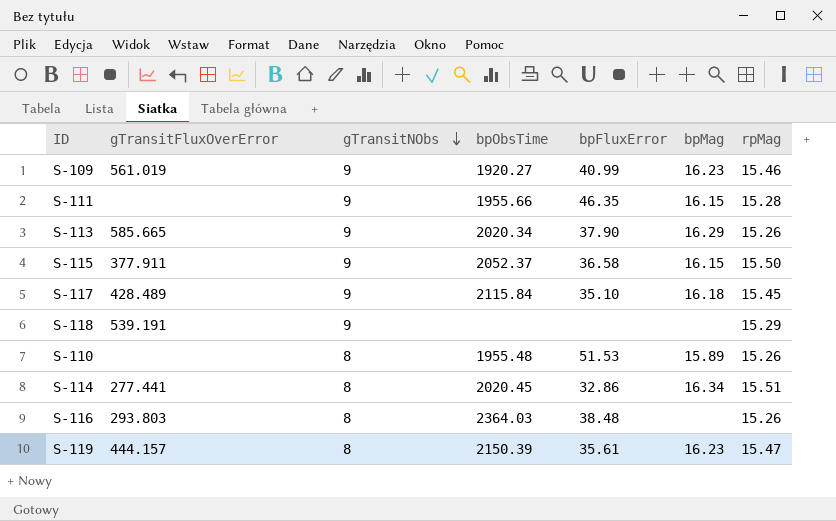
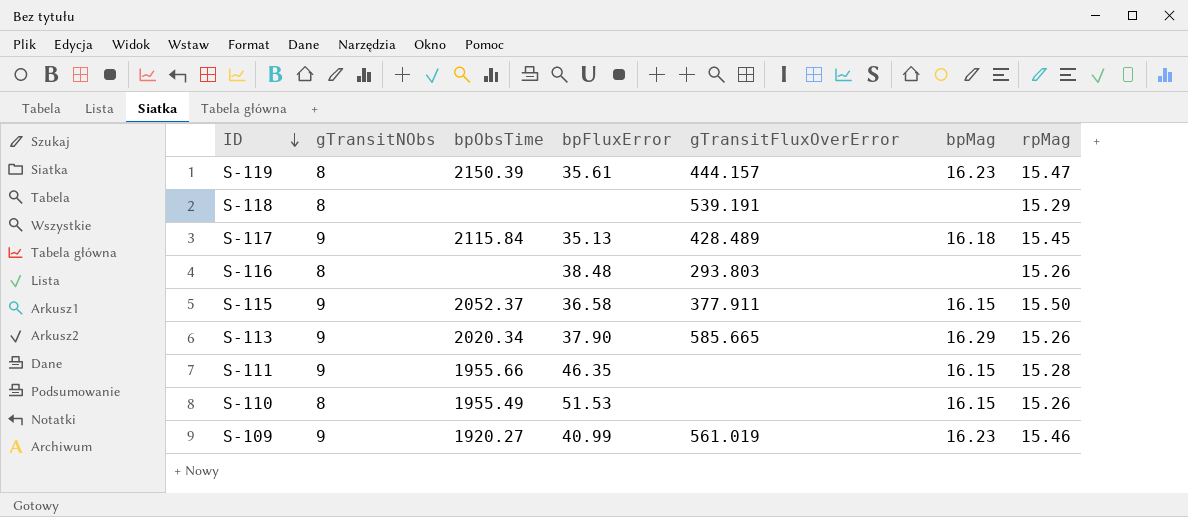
row order: gTransitNObs descending -> ID descending
column gTransitFluxOverError | position: 2 -> 5
row S-114: 277.441 | 8 | 2020.45 | 32.86 | 16.34 | 15.51 -> none
S-118 | gTransitNObs: 9 -> 8
S-117 | bpFluxError: 35.10 -> 35.13
S-116 | bpObsTime: 2364.03 -> none
S-110 | bpObsTime: 1955.48 -> 1955.49
S-110 | bpMag: 15.89 -> 16.15

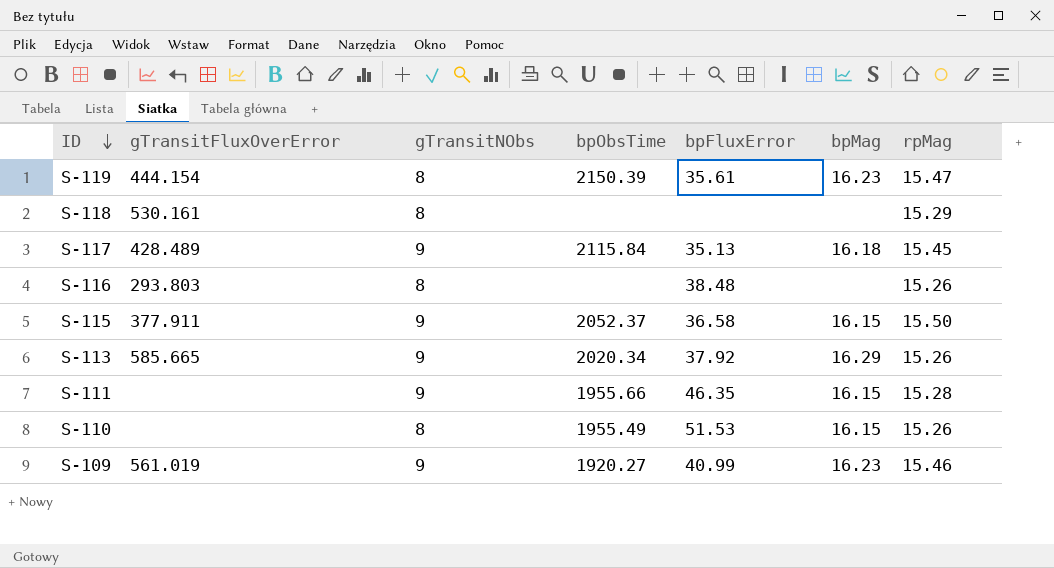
column gTransitFluxOverError | position: 5 -> 2
S-119 | gTransitFluxOverError: 444.157 -> 444.154
S-118 | gTransitFluxOverError: 539.191 -> 530.161
S-113 | bpFluxError: 37.90 -> 37.92

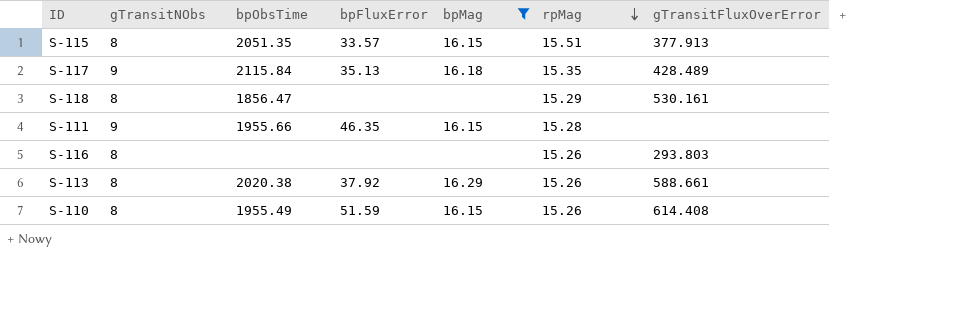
filter: none -> bpMag != 16.23
row order: ID descending -> rpMag descending
column gTransitFluxOverError | position: 2 -> 7
S-115 | gTransitNObs: 9 -> 8
S-115 | bpObsTime: 2052.37 -> 2051.35
S-115 | bpFluxError: 36.58 -> 33.57
S-115 | rpMag: 15.50 -> 15.51
S-115 | gTransitFluxOverError: 377.911 -> 377.913
S-117 | rpMag: 15.45 -> 15.35
S-118 | bpObsTime: none -> 1856.47
S-116 | bpFluxError: 38.48 -> none
S-113 | gTransitNObs: 9 -> 8
S-113 | bpObsTime: 2020.34 -> 2020.38
S-113 | gTransitFluxOverError: 585.665 -> 588.661
S-110 | bpFluxError: 51.53 -> 51.59
S-110 | gTransitFluxOverError: none -> 614.408

